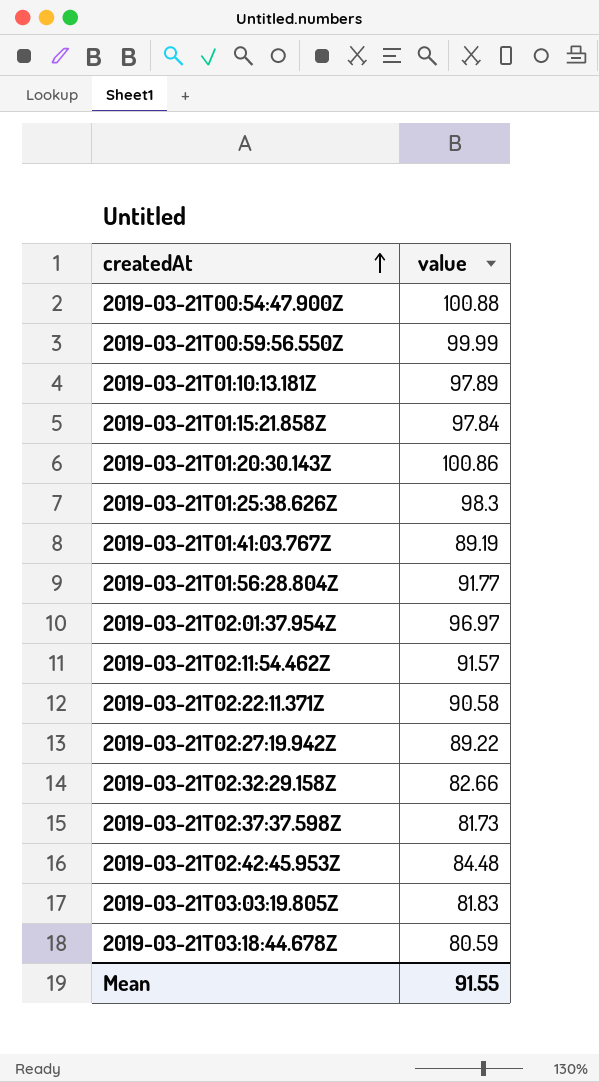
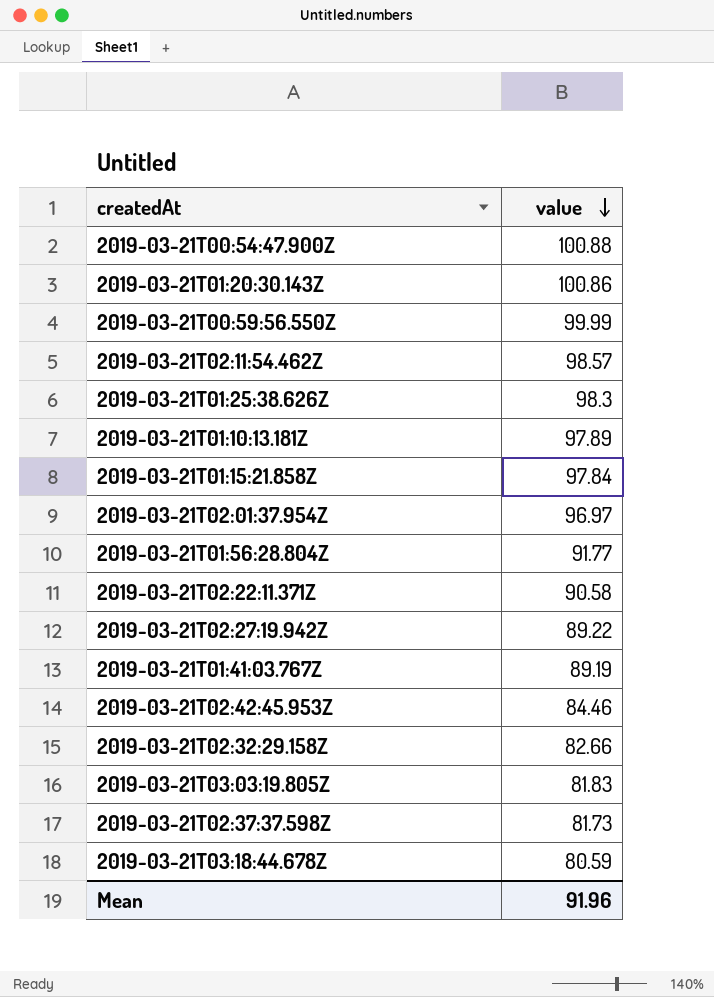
row order: createdAt ascending -> value descending
2019-03-21T02:11:54.462Z | value: 91.57 -> 98.57
2019-03-21T02:42:45.953Z | value: 84.48 -> 84.46
Mean | value: 91.55 -> 91.96

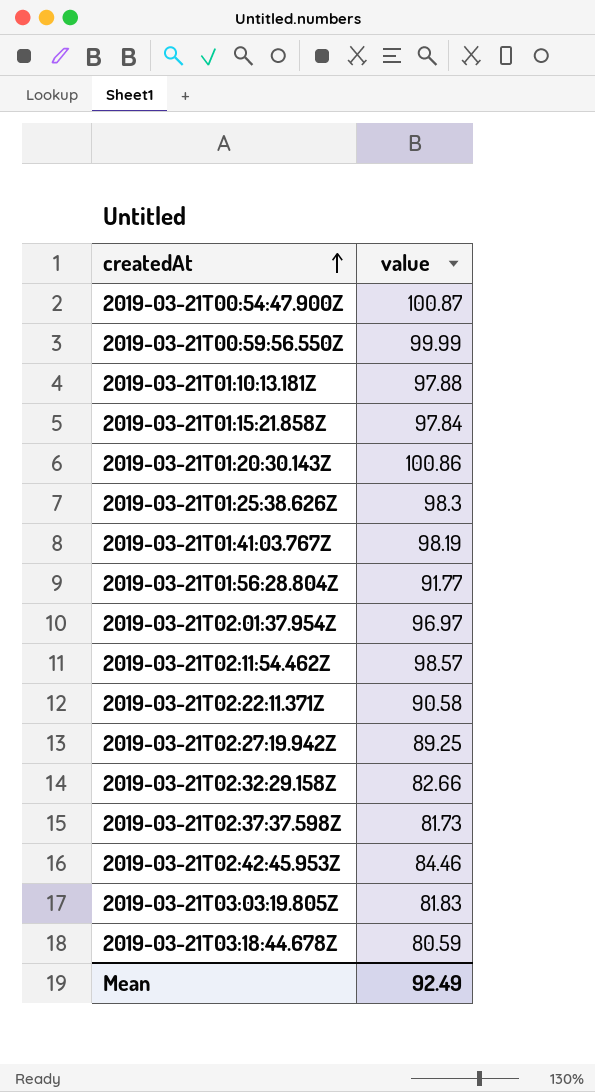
row order: value descending -> createdAt ascending
2019-03-21T00:54:47.900Z | value: 100.88 -> 100.87
2019-03-21T01:10:13.181Z | value: 97.89 -> 97.88
2019-03-21T01:41:03.767Z | value: 89.19 -> 98.19
2019-03-21T02:27:19.942Z | value: 89.22 -> 89.25
Mean | value: 91.96 -> 92.49

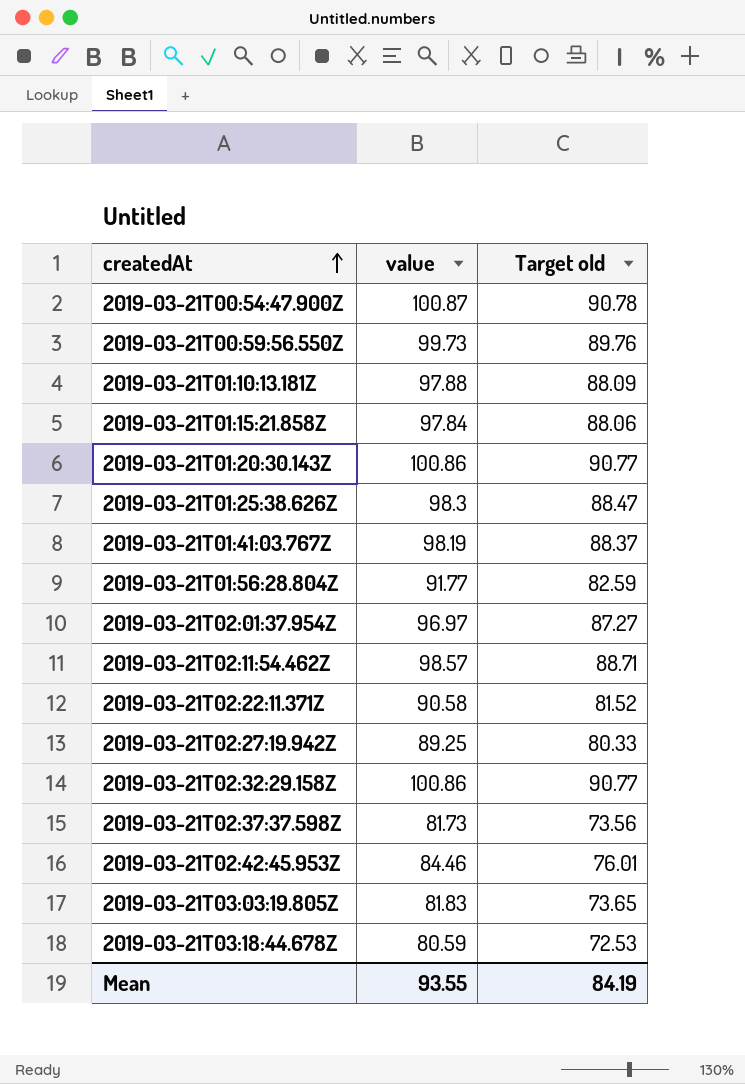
column Target old | formula: none -> [value] * 0.9
2019-03-21T00:59:56.550Z | value: 99.99 -> 99.73
2019-03-21T02:32:29.158Z | value: 82.66 -> 100.86
Mean | value: 92.49 -> 93.55

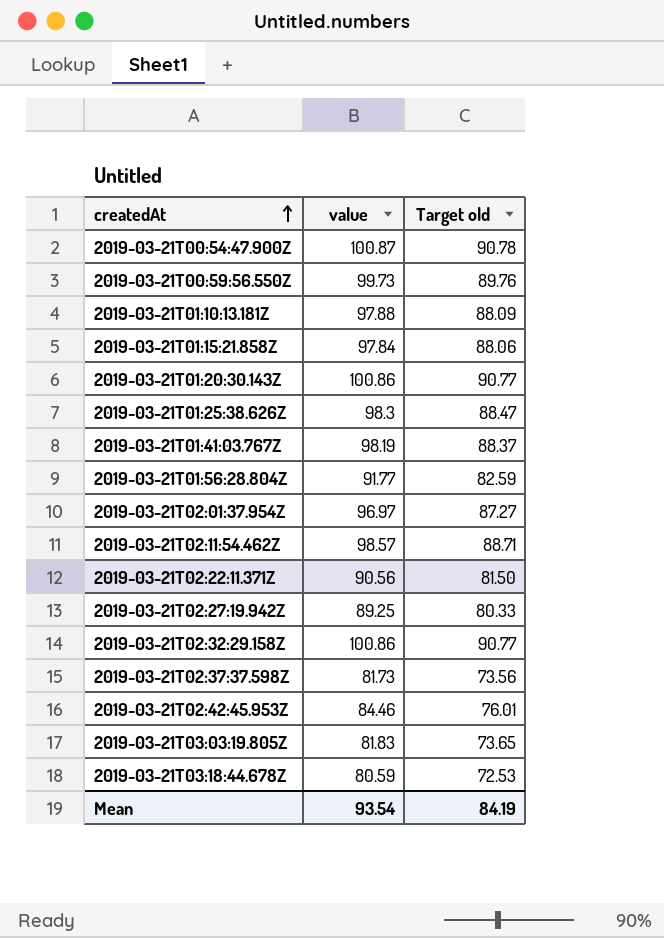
2019-03-21T02:22:11.371Z | value: 90.58 -> 90.56
2019-03-21T02:22:11.371Z | Target old: 81.52 -> 81.50
Mean | value: 93.55 -> 93.54

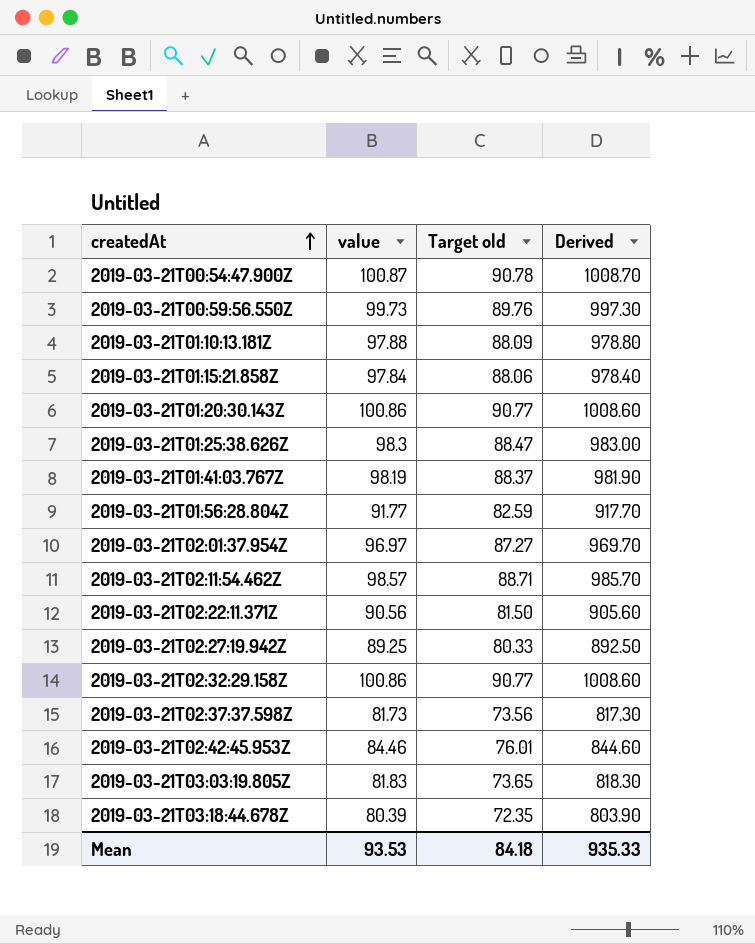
column Derived | formula: none -> [value] * 10
2019-03-21T03:18:44.678Z | value: 80.59 -> 80.39
2019-03-21T03:18:44.678Z | Target old: 72.53 -> 72.35
Mean | value: 93.54 -> 93.53
Mean | Target old: 84.19 -> 84.18

